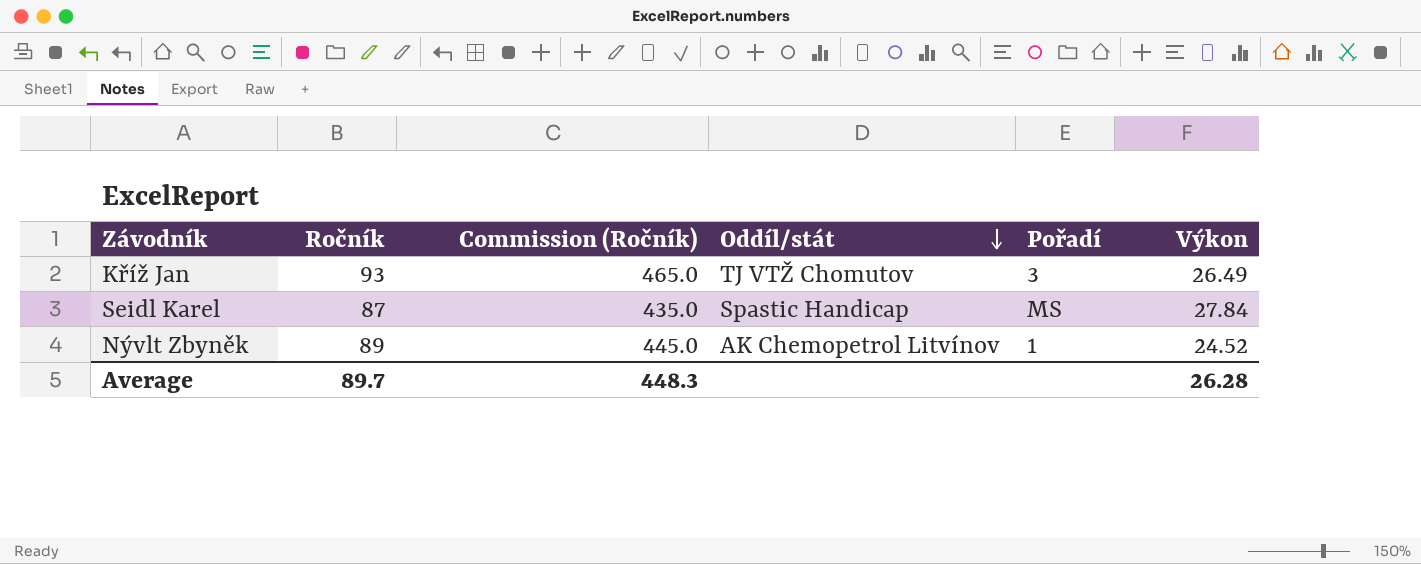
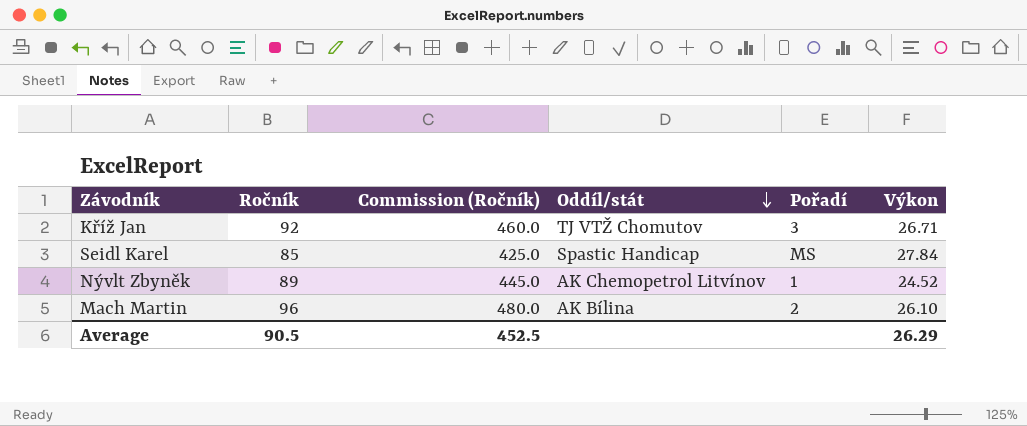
Kříž Jan | Ročník: 93 -> 92
Kříž Jan | Commission (Ročník): 465.0 -> 460.0
Kříž Jan | Výkon: 26.49 -> 26.71
Seidl Karel | Ročník: 87 -> 85
Seidl Karel | Commission (Ročník): 435.0 -> 425.0
row Mach Martin: none -> 96 | 480.0 | AK Bílina | 2 | 26.10
Average | Ročník: 89.7 -> 90.5
Average | Commission (Ročník): 448.3 -> 452.5
Average | Výkon: 26.28 -> 26.29

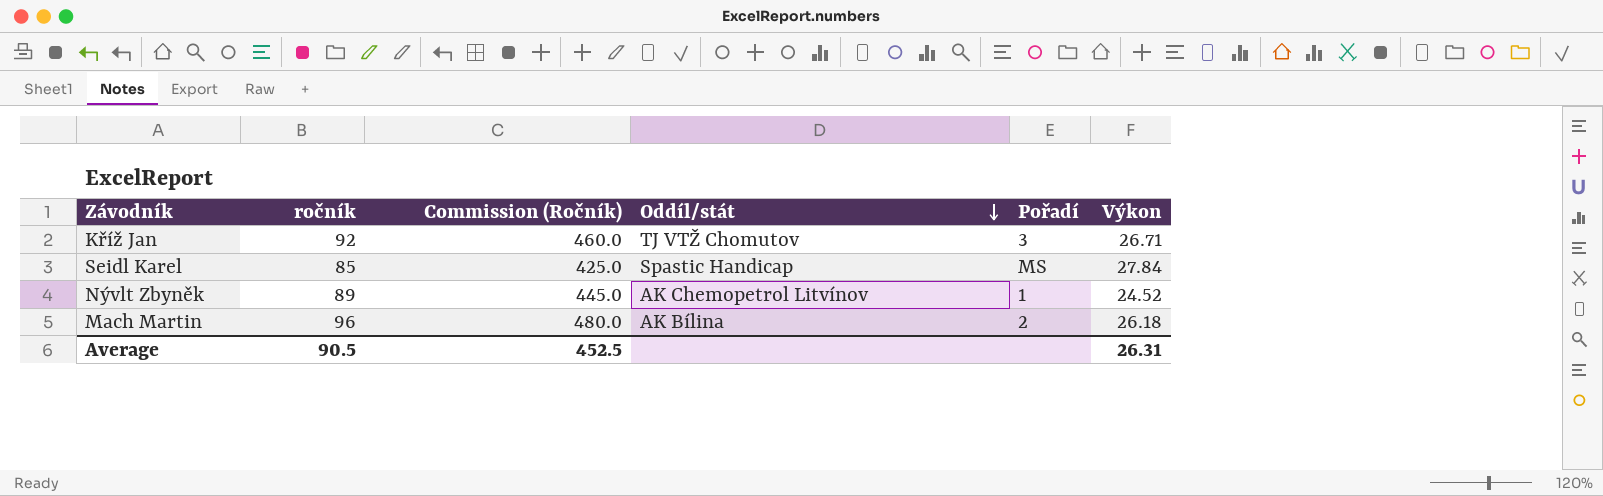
column name: Ročník -> ročník
Mach Martin | Výkon: 26.10 -> 26.18
Average | Výkon: 26.29 -> 26.31

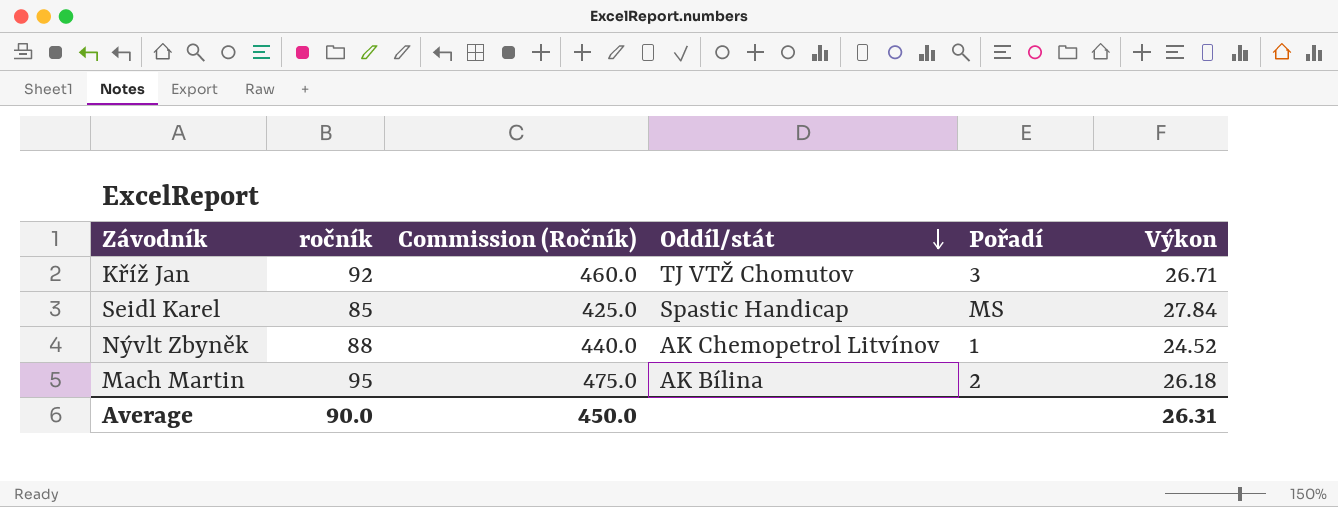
Nývlt Zbyněk | ročník: 89 -> 88
Nývlt Zbyněk | Commission (Ročník): 445.0 -> 440.0
Mach Martin | ročník: 96 -> 95
Mach Martin | Commission (Ročník): 480.0 -> 475.0
Average | ročník: 90.5 -> 90.0
Average | Commission (Ročník): 452.5 -> 450.0

